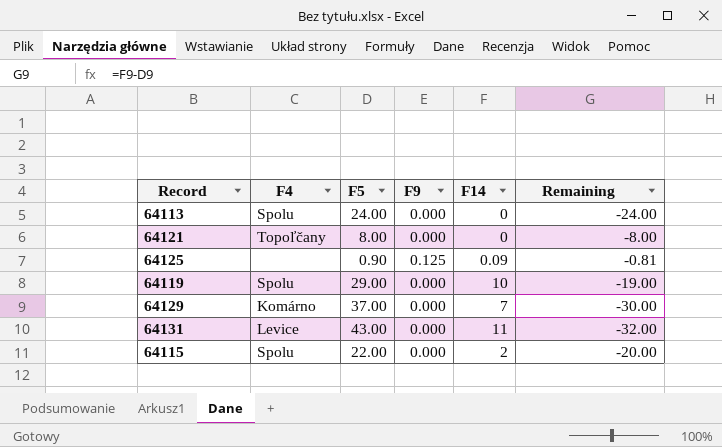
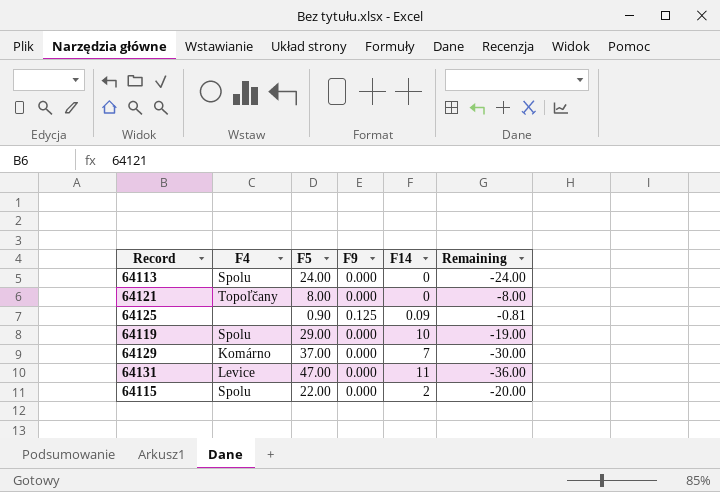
64131 | F5: 43.00 -> 47.00
64131 | Remaining: -32.00 -> -36.00

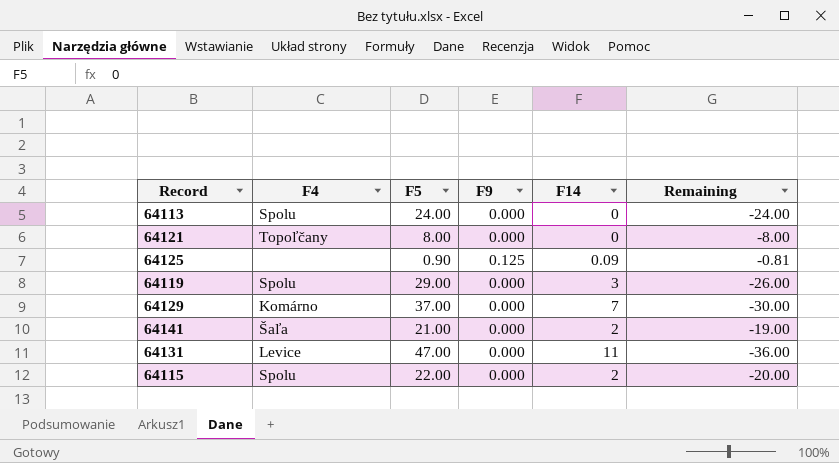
64119 | F14: 10 -> 3
64119 | Remaining: -19.00 -> -26.00
row 64141: none -> Šaľa | 21.00 | 0.000 | 2 | -19.00

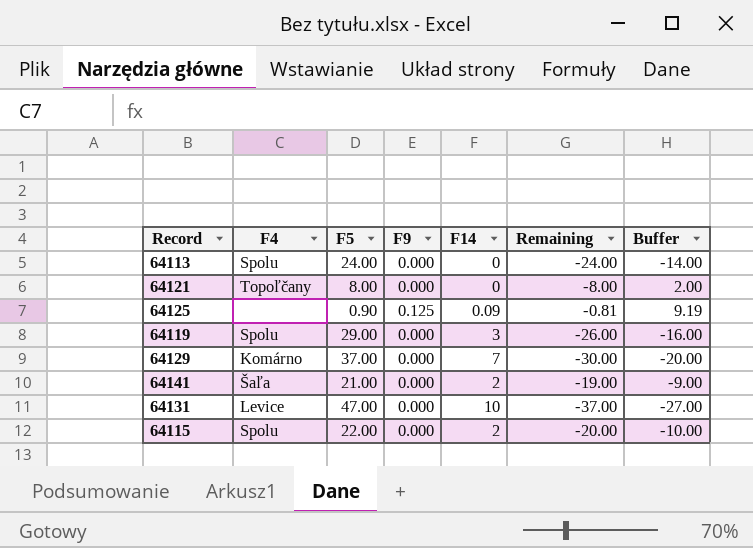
column Buffer | formula: none -> [Remaining] + 10
64131 | F14: 11 -> 10
64131 | Remaining: -36.00 -> -37.00

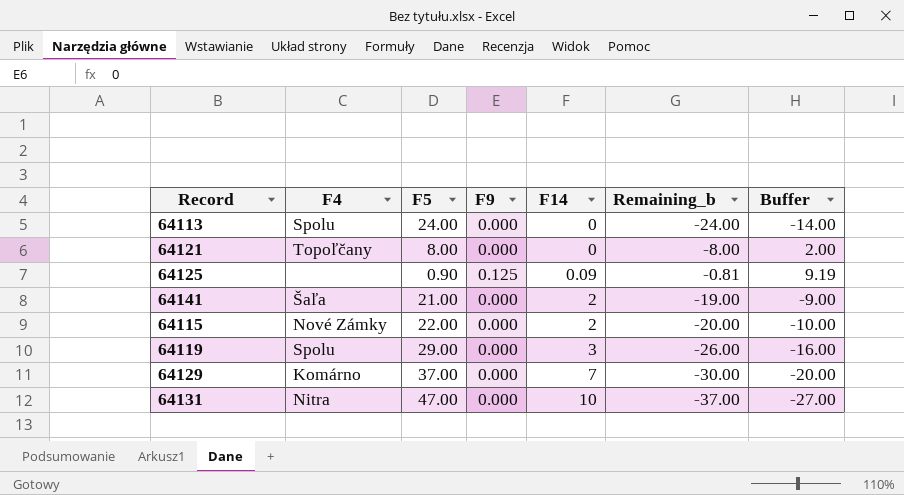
row order: none -> F14 ascending
column name: Remaining -> Remaining_b
64115 | F4: Spolu -> Nové Zámky
64131 | F4: Levice -> Nitra

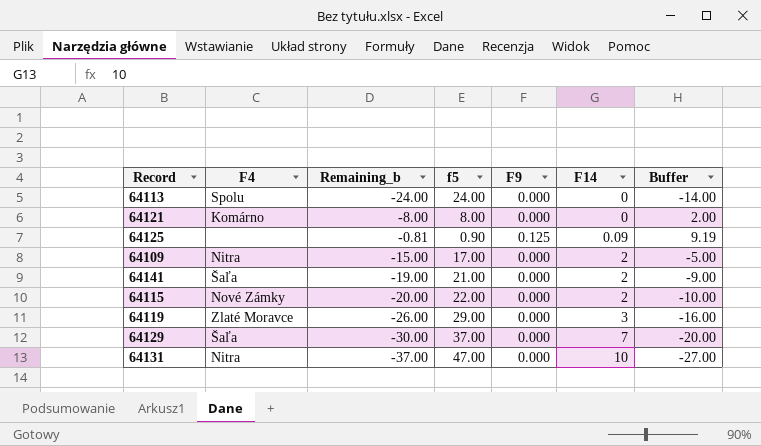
column Remaining_b | position: 6 -> 3
column name: F5 -> f5
64121 | F4: Topoľčany -> Komárno
row 64109: none -> Nitra | -15.00 | 17.00 | 0.000 | 2 | -5.00
64119 | F4: Spolu -> Zlaté Moravce
64129 | F4: Komárno -> Šaľa

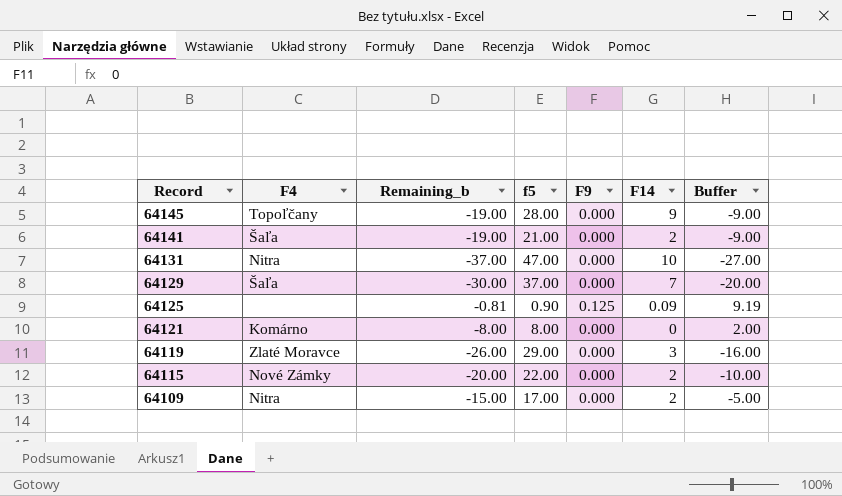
row order: F14 ascending -> Record descending
row 64113: Spolu | -24.00 | 24.00 | 0.000 | 0 | -14.00 -> none
row 64145: none -> Topoľčany | -19.00 | 28.00 | 0.000 | 9 | -9.00

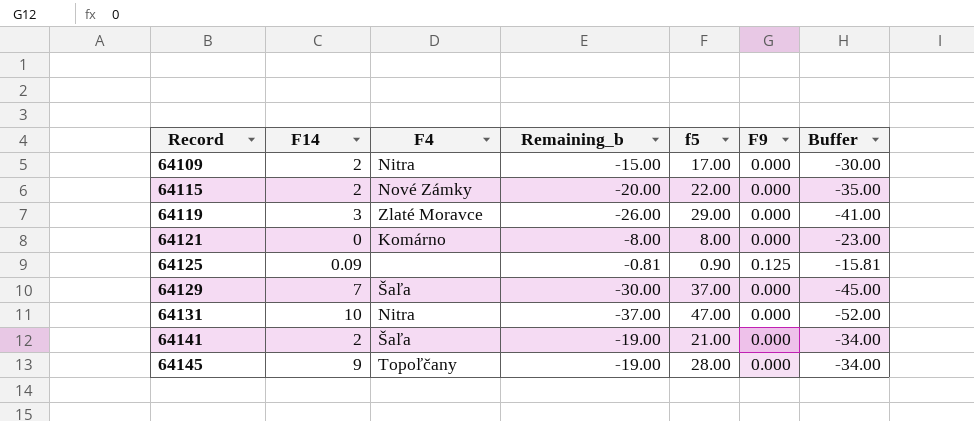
row order: Record descending -> Record ascending
column F14 | position: 6 -> 2
column Buffer | formula: [Remaining_b] + 10 -> [Remaining_b] - 15

